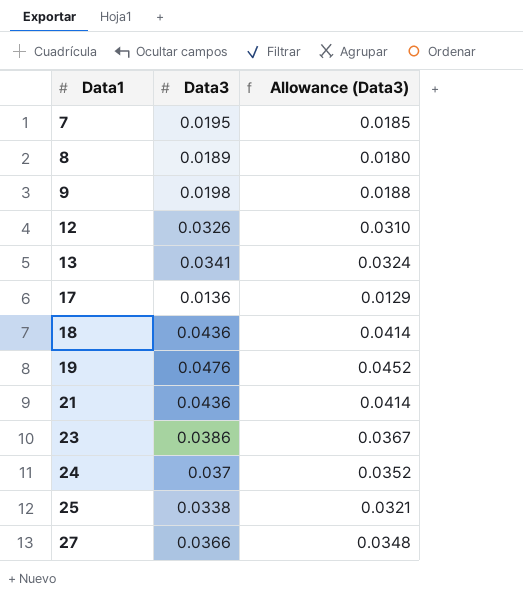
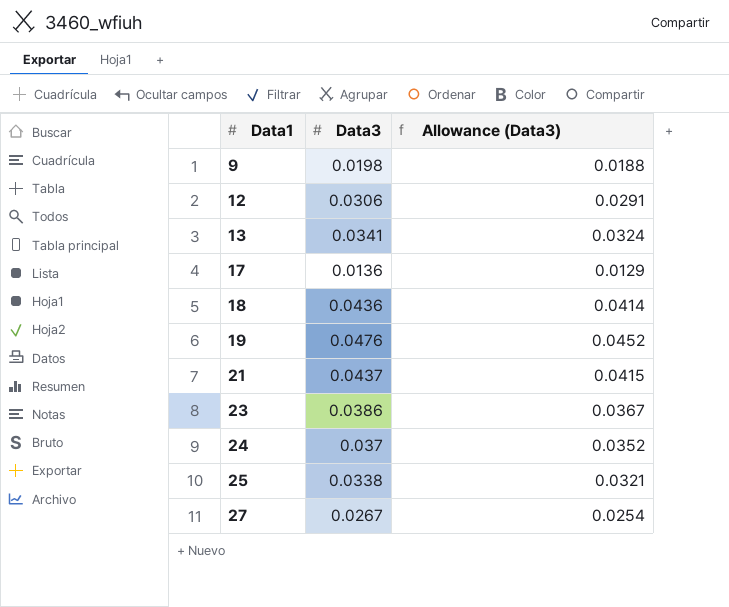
row 7: 0.0195 | 0.0185 -> none
row 8: 0.0189 | 0.0180 -> none
12 | Data3: 0.0326 -> 0.0306
12 | Allowance (Data3): 0.0310 -> 0.0291
21 | Data3: 0.0436 -> 0.0437
21 | Allowance (Data3): 0.0414 -> 0.0415
27 | Data3: 0.0366 -> 0.0267
27 | Allowance (Data3): 0.0348 -> 0.0254

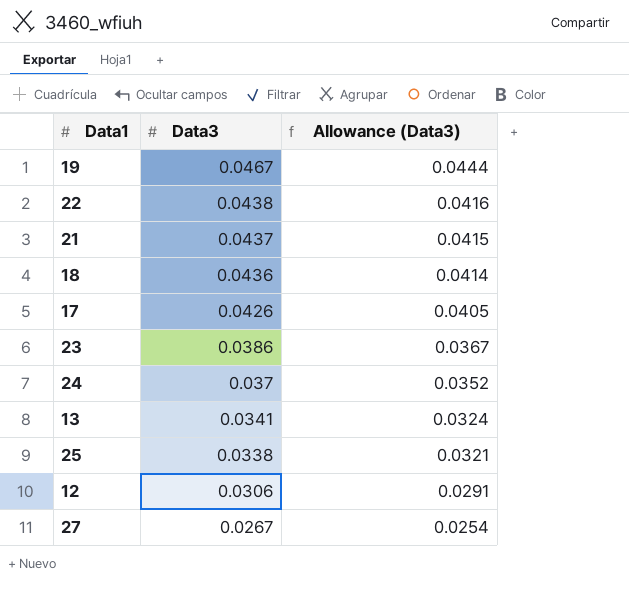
row order: Data1 ascending -> Data3 descending
row 9: 0.0198 | 0.0188 -> none
19 | Data3: 0.0476 -> 0.0467
19 | Allowance (Data3): 0.0452 -> 0.0444
row 22: none -> 0.0438 | 0.0416
17 | Data3: 0.0136 -> 0.0426
17 | Allowance (Data3): 0.0129 -> 0.0405

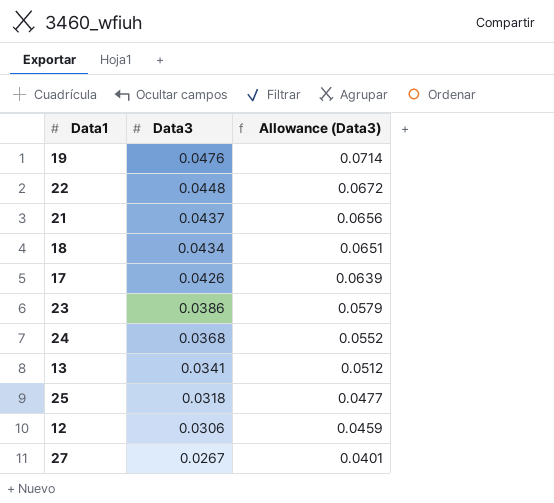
column Allowance (Data3) | formula: [Data3] * 0.95 -> [Data3] * 1.5
19 | Data3: 0.0467 -> 0.0476
22 | Data3: 0.0438 -> 0.0448
18 | Data3: 0.0436 -> 0.0434
24 | Data3: 0.037 -> 0.0368
25 | Data3: 0.0338 -> 0.0318

